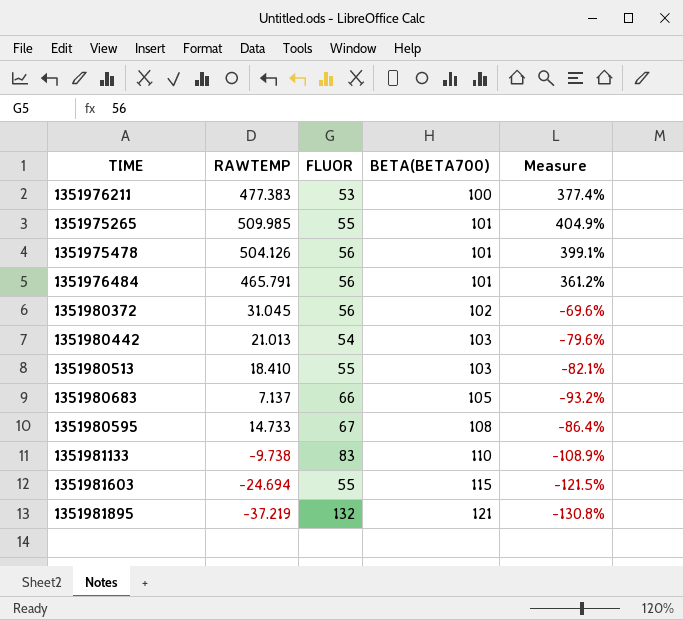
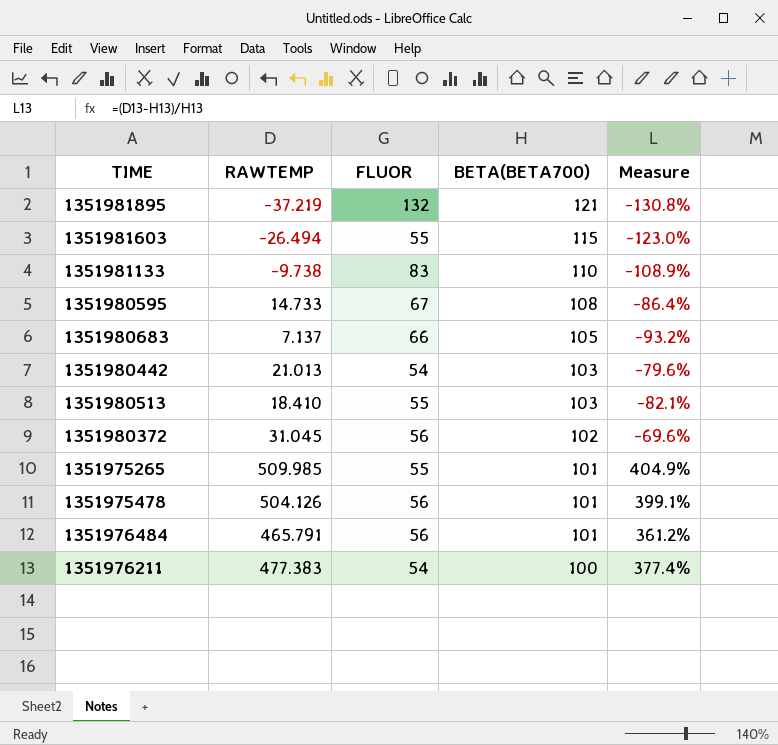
row order: BETA(BETA700) ascending -> BETA(BETA700) descending
1351981603 | RAWTEMP: -24.694 -> -26.494
1351981603 | Measure: -121.5% -> -123.0%
1351976211 | FLUOR: 53 -> 54

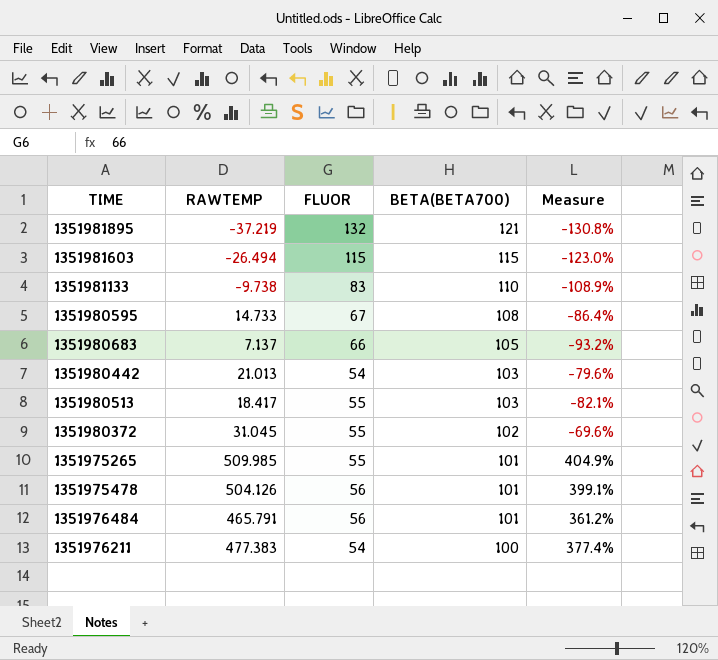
1351981603 | FLUOR: 55 -> 115
1351980513 | RAWTEMP: 18.410 -> 18.417
1351980372 | FLUOR: 56 -> 55

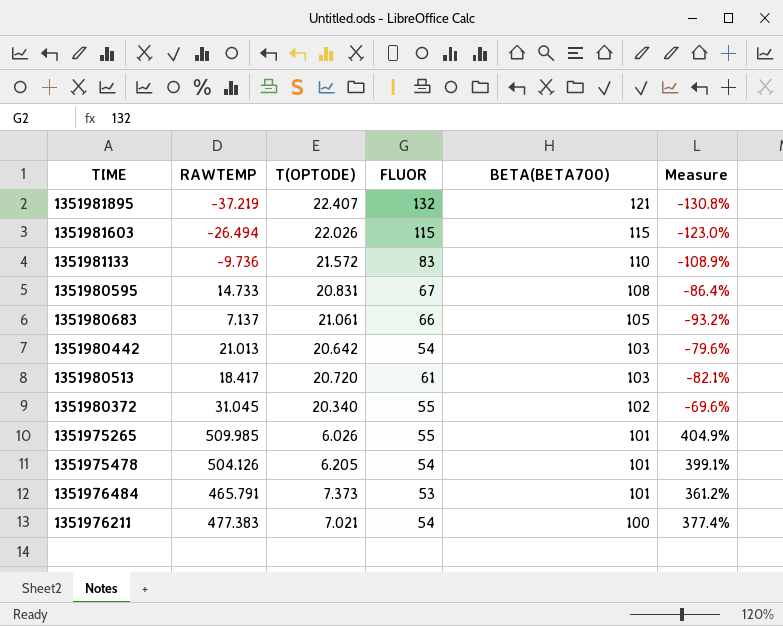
column T(OPTODE) | position: none -> 3
1351981133 | RAWTEMP: -9.738 -> -9.736
1351980513 | FLUOR: 55 -> 61
1351975478 | FLUOR: 56 -> 54
1351976484 | FLUOR: 56 -> 53

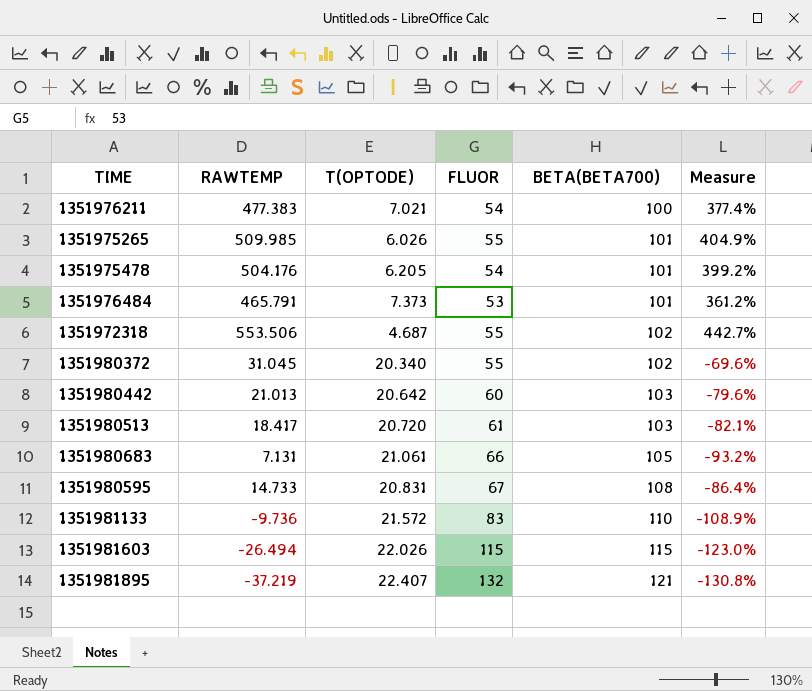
row order: BETA(BETA700) descending -> BETA(BETA700) ascending
1351975478 | RAWTEMP: 504.126 -> 504.176
1351975478 | Measure: 399.1% -> 399.2%
row 1351972318: none -> 553.506 | 4.687 | 55 | 102 | 442.7%
1351980442 | FLUOR: 54 -> 60
1351980683 | RAWTEMP: 7.137 -> 7.131

